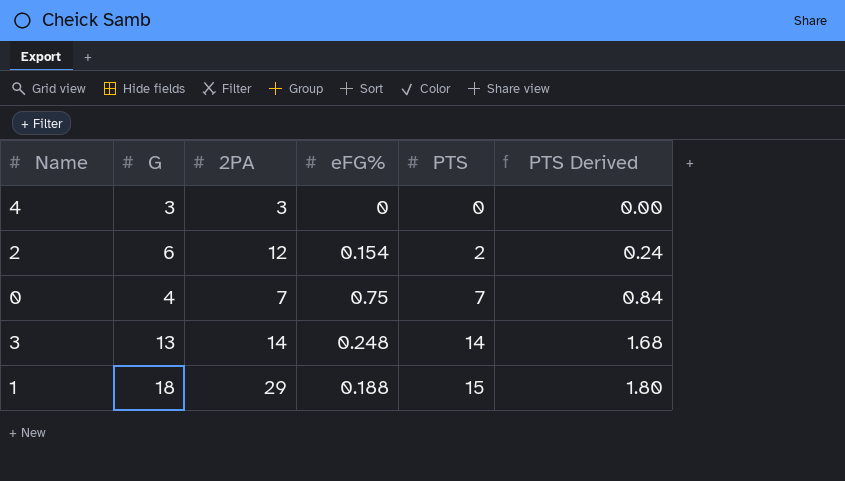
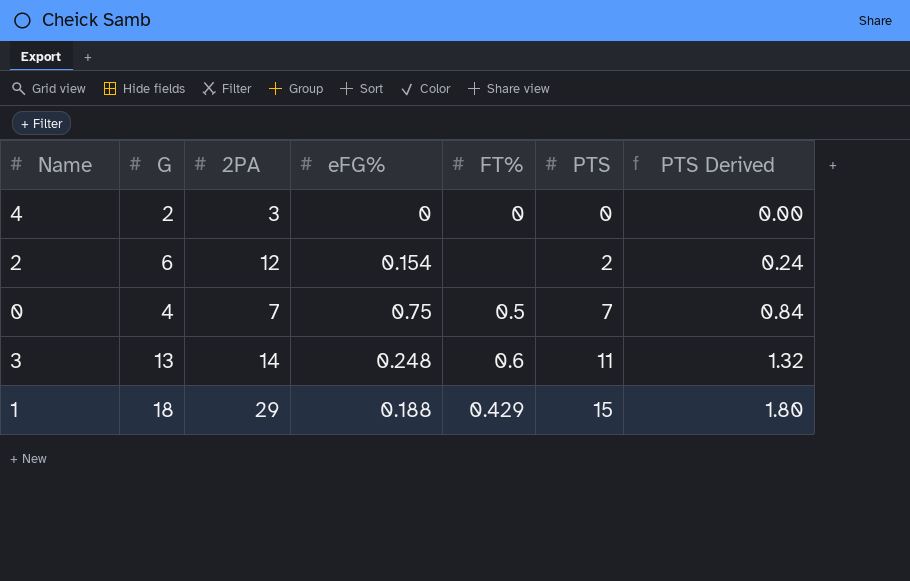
column FT% | position: none -> 5
4 | G: 3 -> 2
3 | PTS: 14 -> 11
3 | PTS Derived: 1.68 -> 1.32

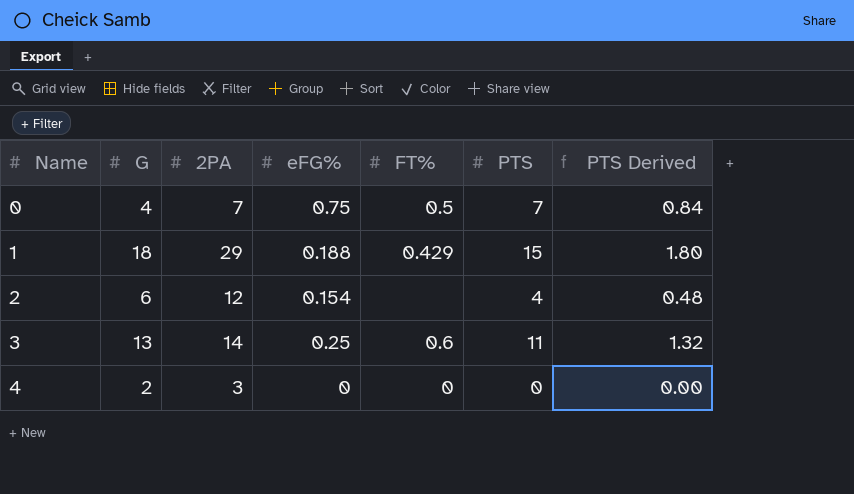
row order: PTS ascending -> Name ascending
2 | PTS: 2 -> 4
2 | PTS Derived: 0.24 -> 0.48
3 | eFG%: 0.248 -> 0.25

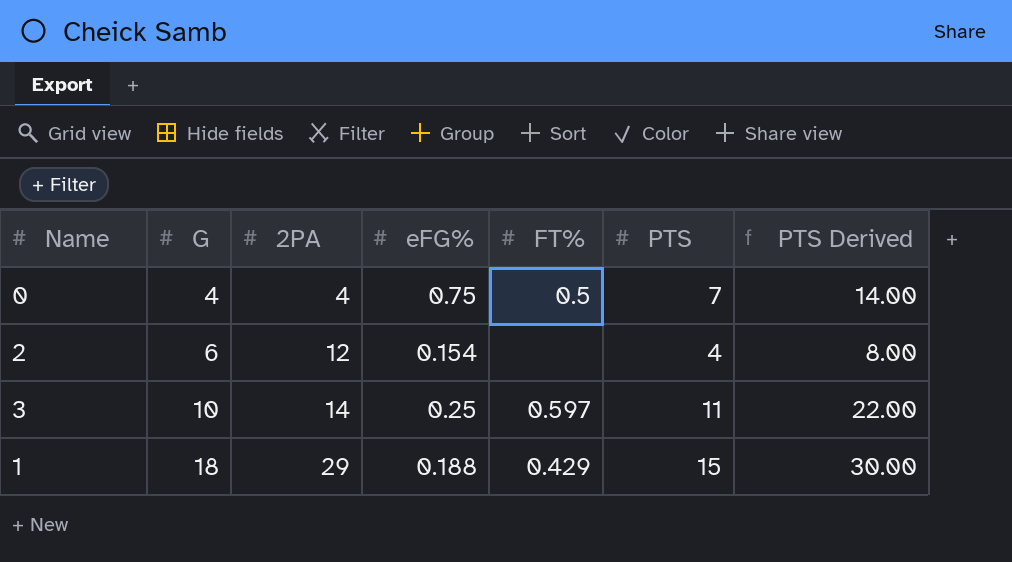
row order: Name ascending -> G ascending
column PTS Derived | formula: [PTS] * 0.12 -> [PTS] * 2
row 4: 2 | 3 | 0 | 0 | 0 | 0.00 -> none
0 | 2PA: 7 -> 4
3 | G: 13 -> 10
3 | FT%: 0.6 -> 0.597

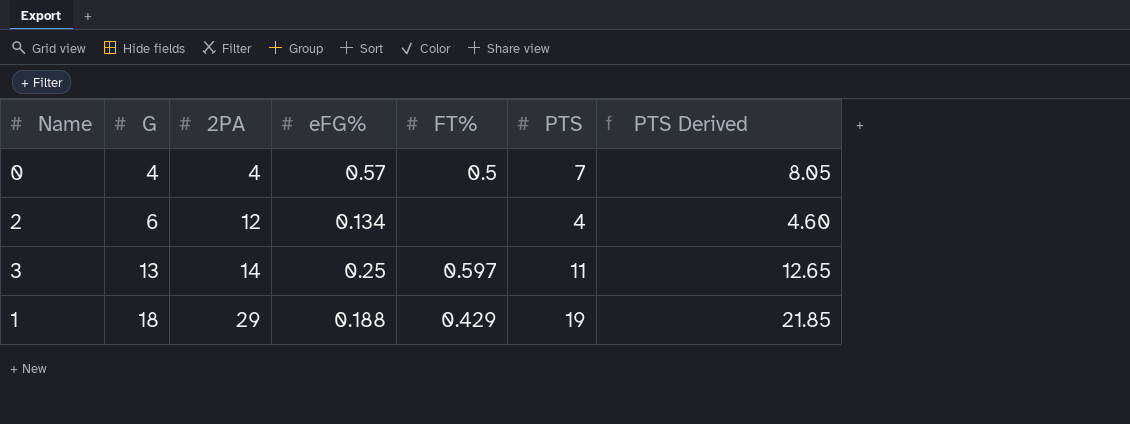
column PTS Derived | formula: [PTS] * 2 -> [PTS] * 1.15
0 | eFG%: 0.75 -> 0.57
2 | eFG%: 0.154 -> 0.134
3 | G: 10 -> 13
1 | PTS: 15 -> 19

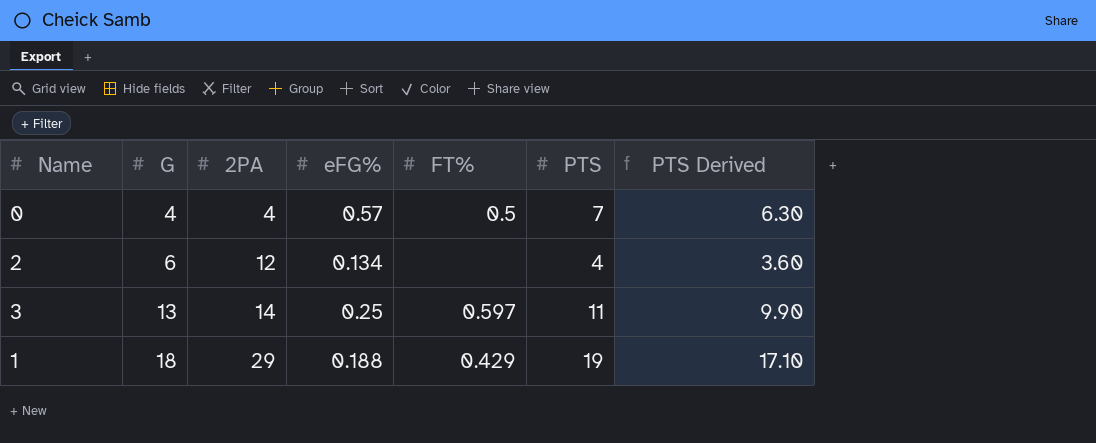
column PTS Derived | formula: [PTS] * 1.15 -> [PTS] * 0.9

